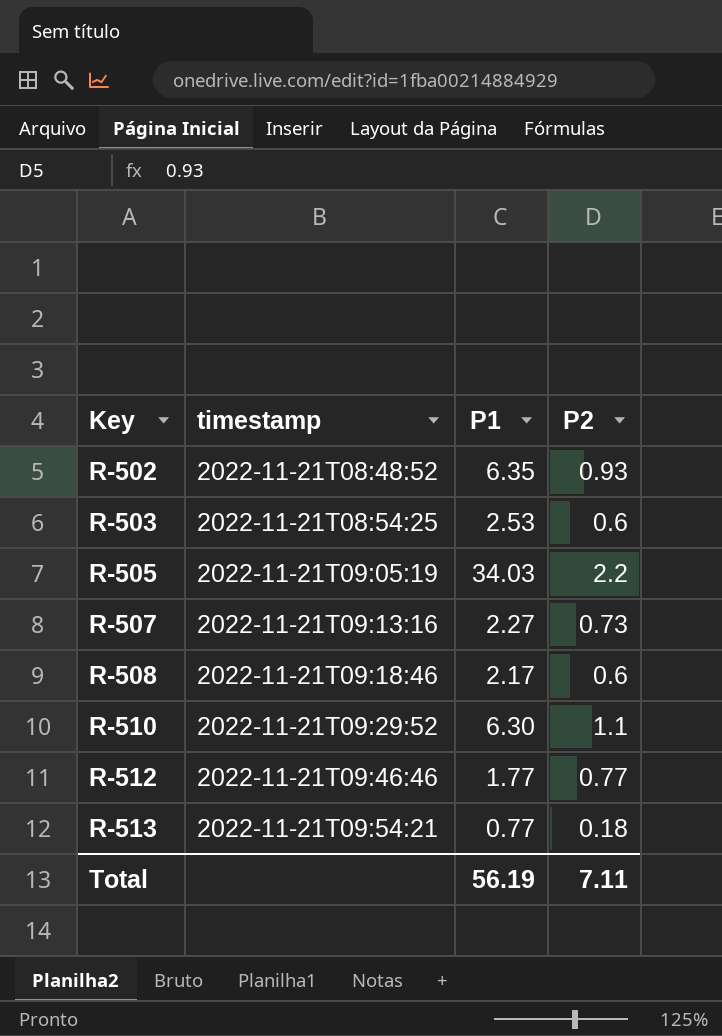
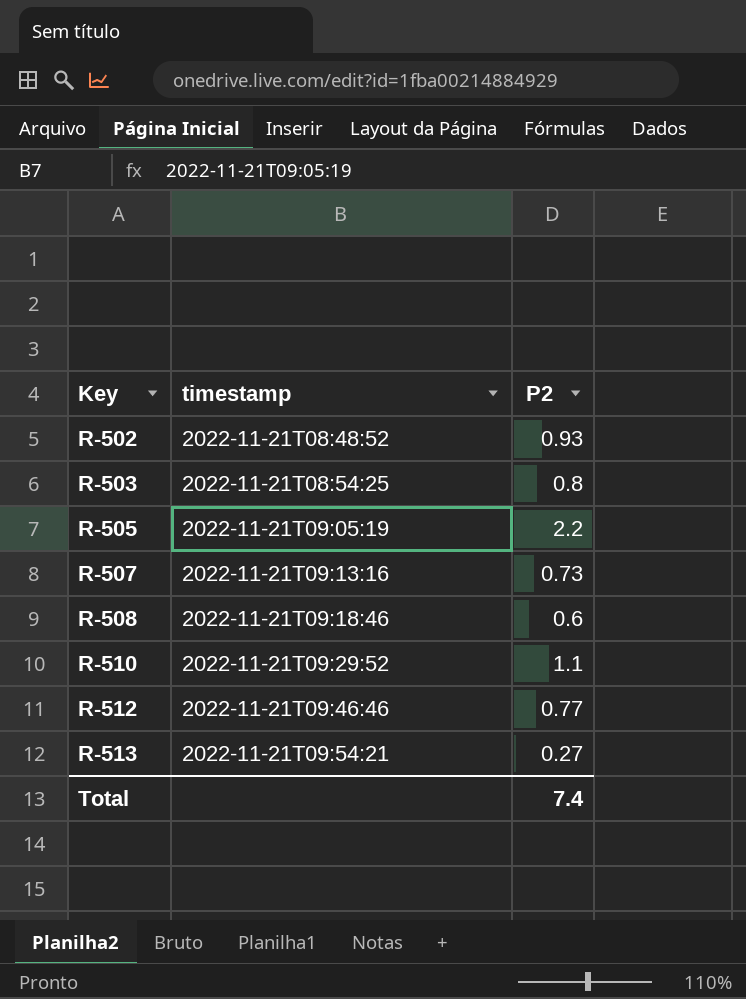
column P1 | position: 3 -> none
R-503 | P2: 0.6 -> 0.8
R-513 | P2: 0.18 -> 0.27
Total | P2: 7.11 -> 7.4

